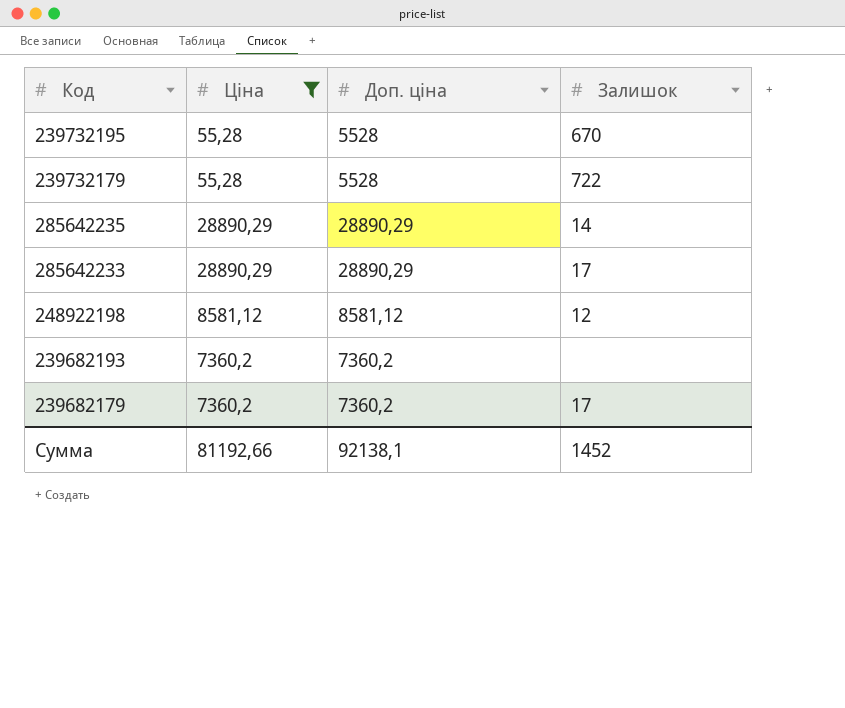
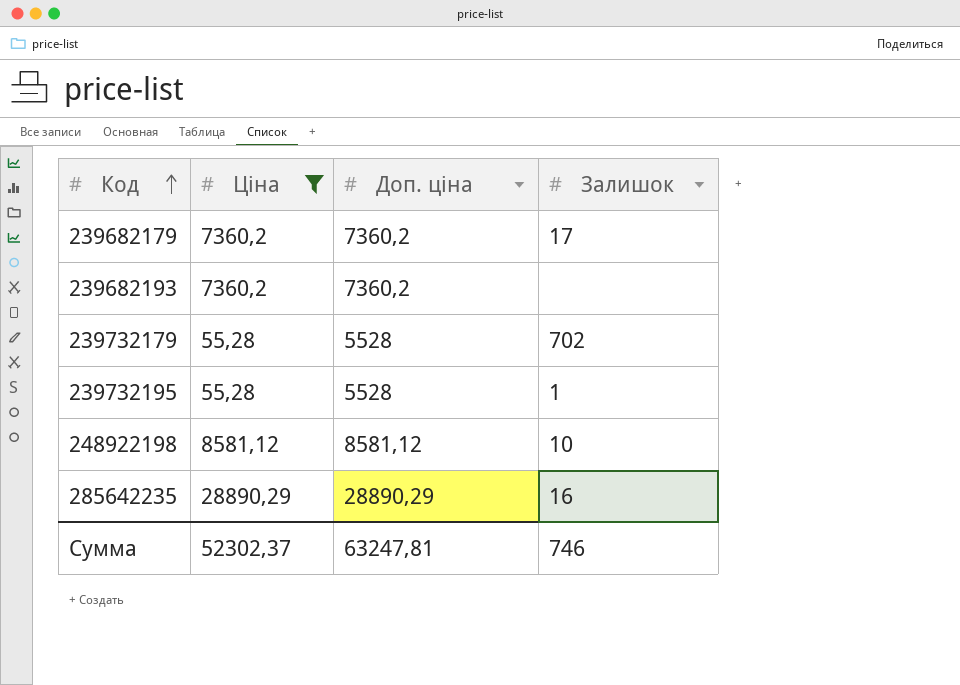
row order: none -> Код ascending
row 285642233: 28890,29 | 28890,29 | 17 -> none
239732179 | Залишок: 722 -> 702
239732195 | Залишок: 670 -> 1
248922198 | Залишок: 12 -> 10
285642235 | Залишок: 14 -> 16
Сумма | Ціна: 81192,66 -> 52302,37
Сумма | Доп. ціна: 92138,1 -> 63247,81
Сумма | Залишок: 1452 -> 746

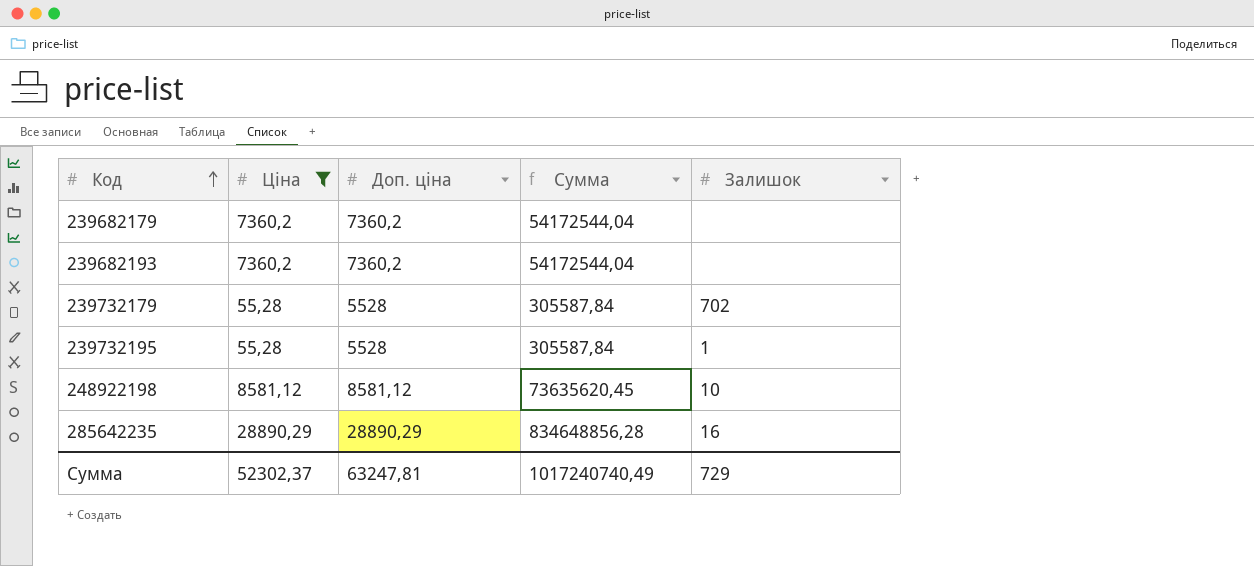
column Сумма | formula: none -> [Ціна] * [Доп. ціна]
239682179 | Залишок: 17 -> none
Сумма | Залишок: 746 -> 729

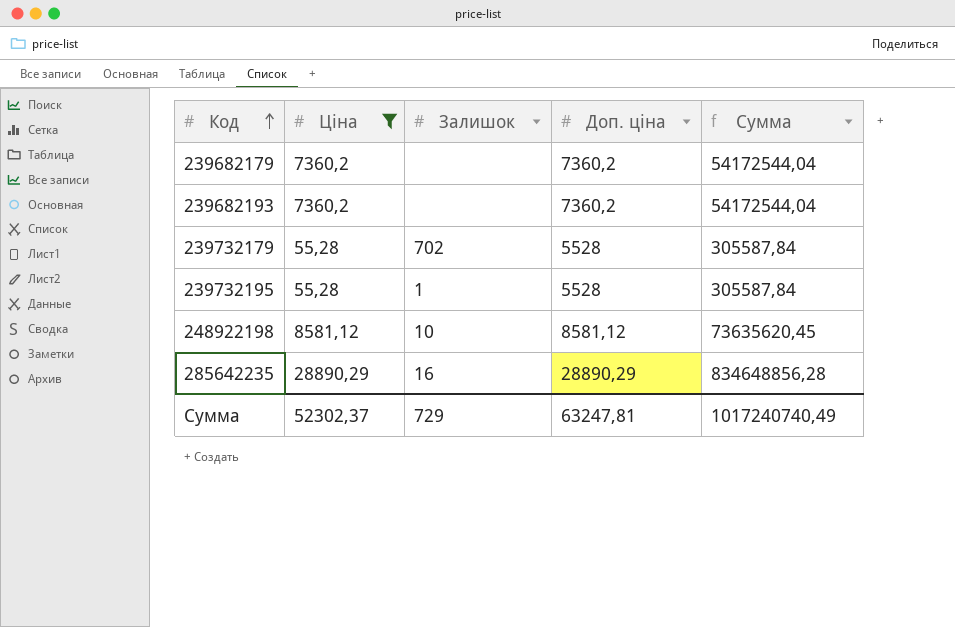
column Залишок | position: 5 -> 3

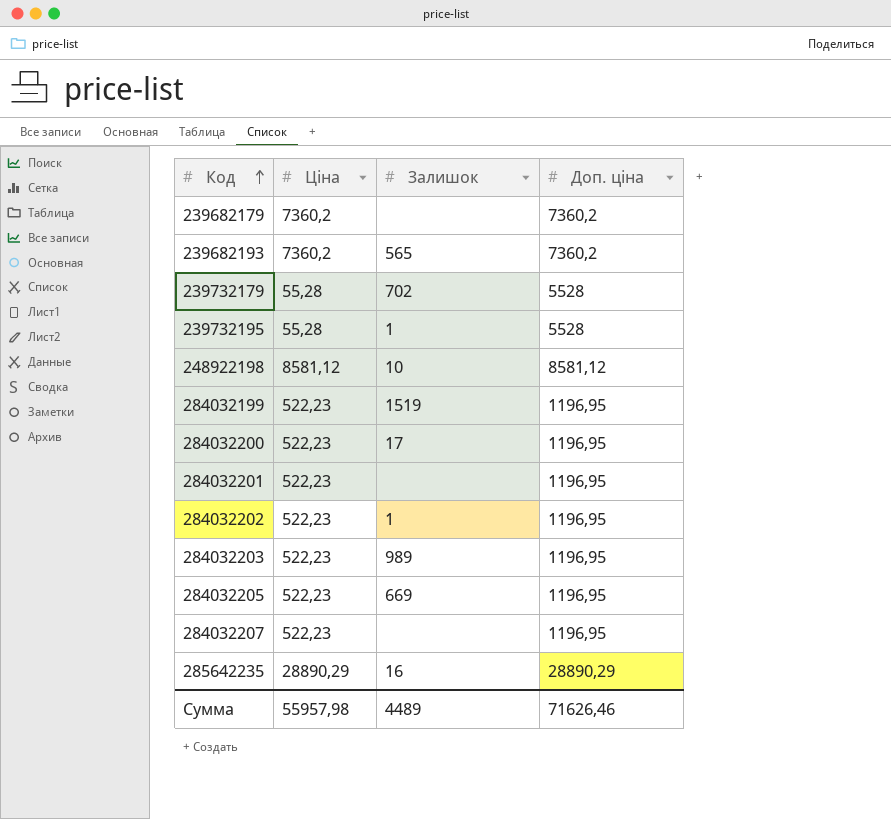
filter: Ціна != 522,23 -> none
column Сумма | formula: [Ціна] * [Доп. ціна] -> none
239682193 | Залишок: none -> 565
Сумма | Ціна: 52302,37 -> 55957,98
Сумма | Залишок: 729 -> 4489
Сумма | Доп. ціна: 63247,81 -> 71626,46

